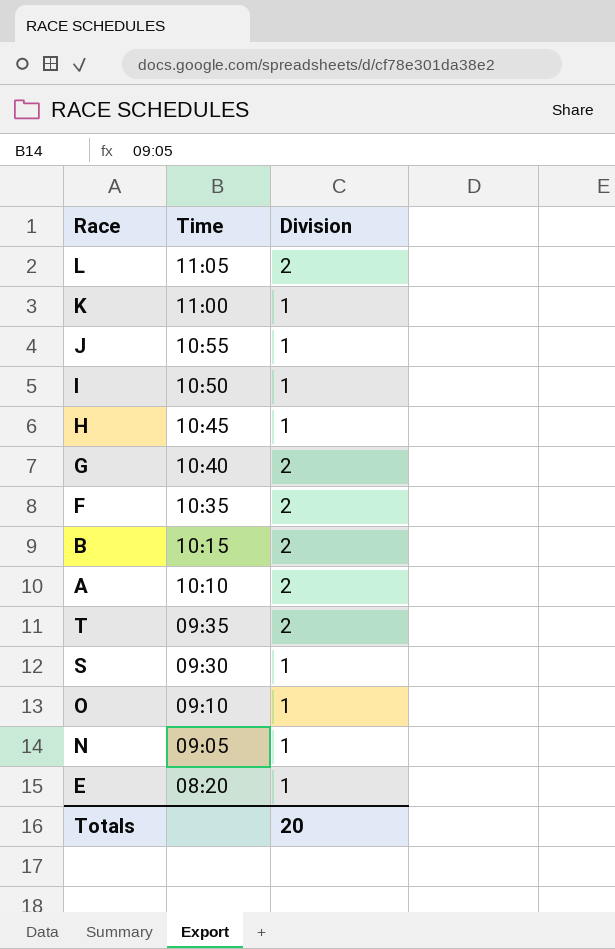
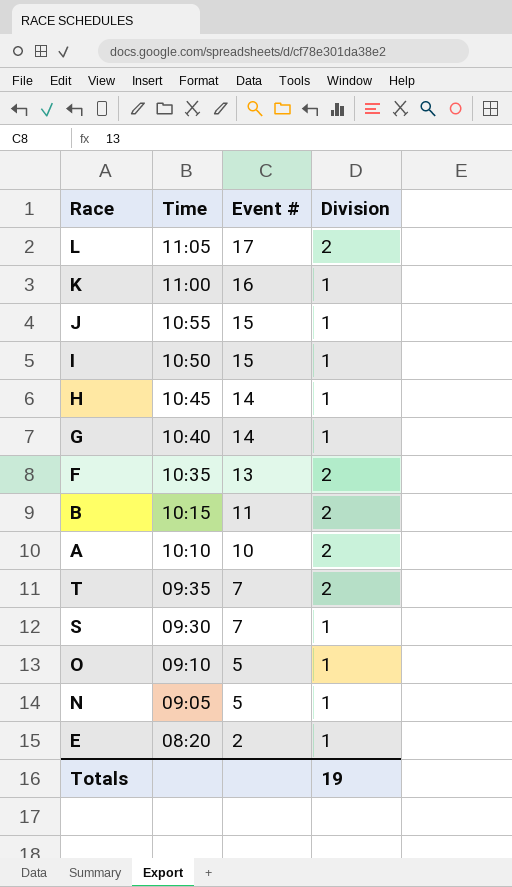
column Event # | position: none -> 3
G | Division: 2 -> 1
Totals | Division: 20 -> 19

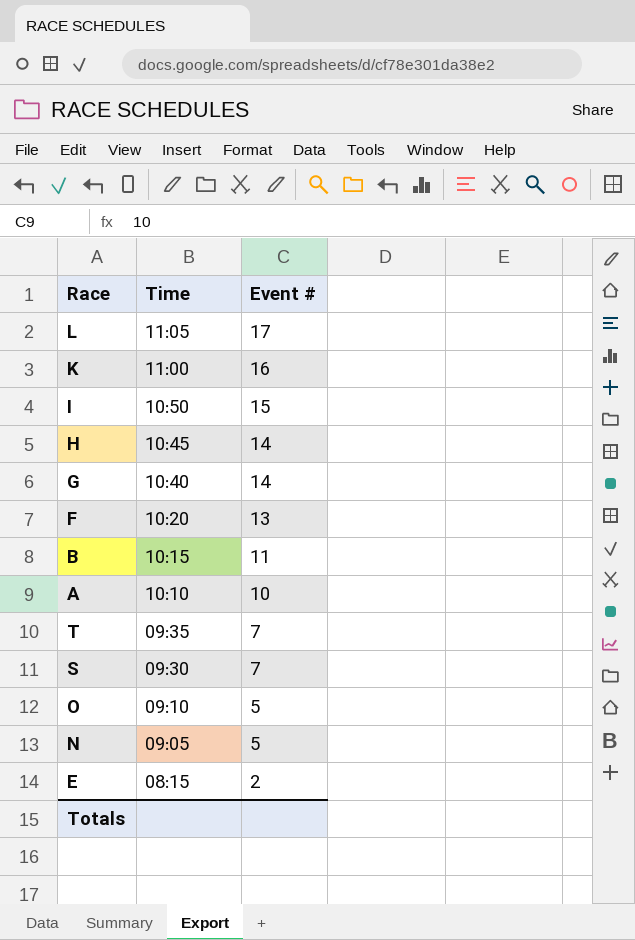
column Division | position: 4 -> none
row J: 10:55 | 15 | 1 -> none
F | Time: 10:35 -> 10:20
E | Time: 08:20 -> 08:15

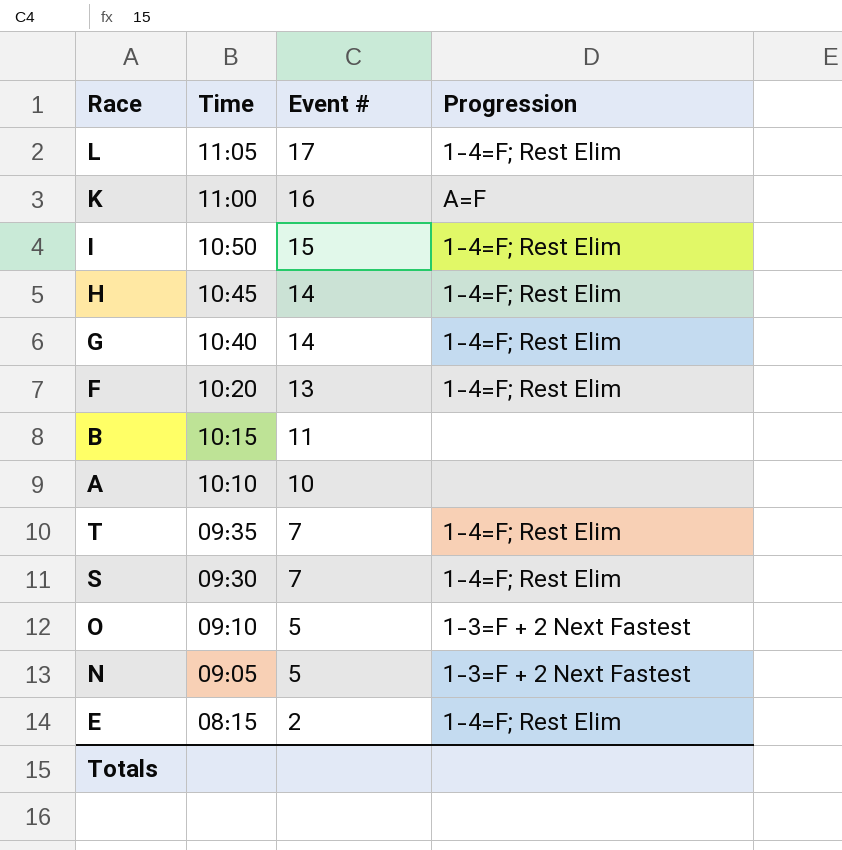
column Progression | position: none -> 4

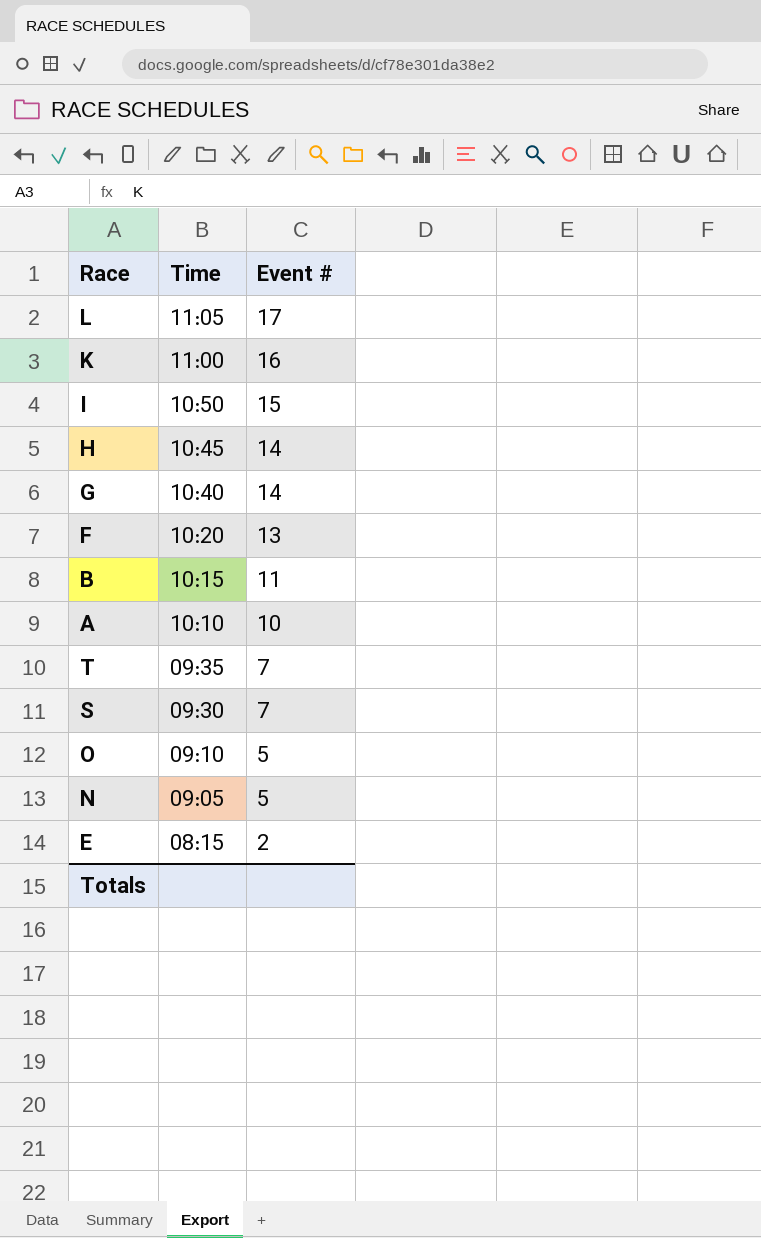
column Progression | position: 4 -> none

